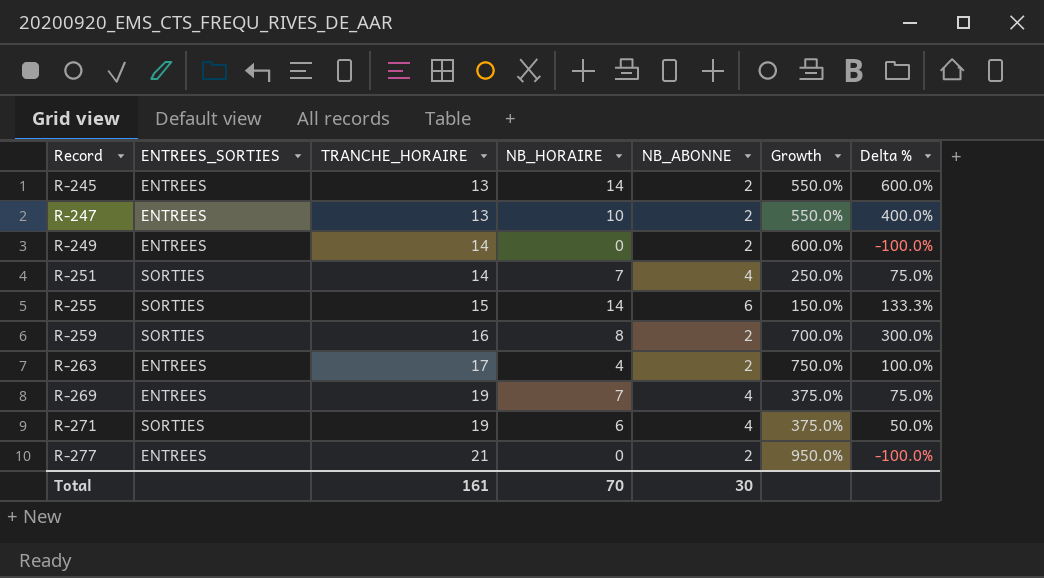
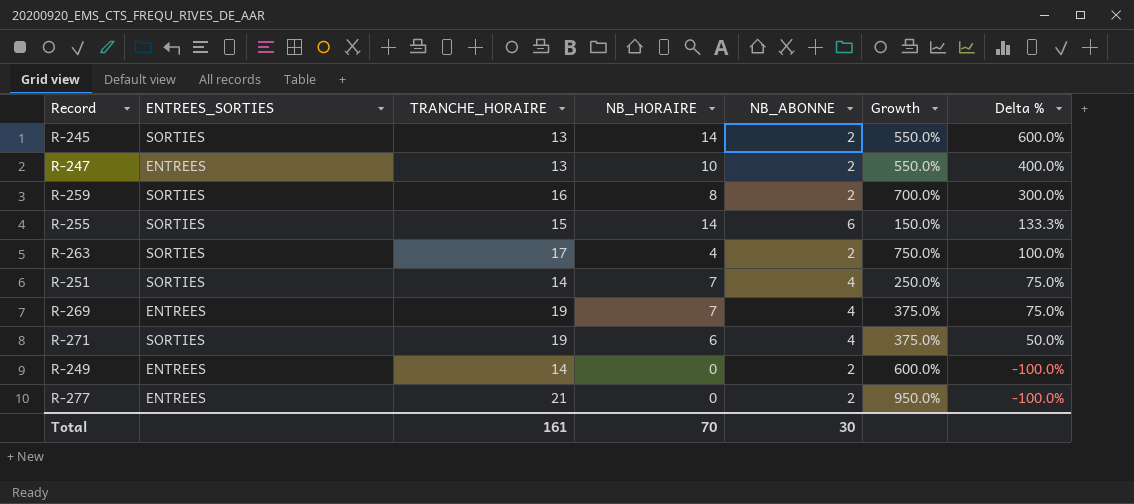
row order: Record ascending -> Delta % descending
R-245 | ENTREES_SORTIES: ENTREES -> SORTIES
R-263 | ENTREES_SORTIES: ENTREES -> SORTIES

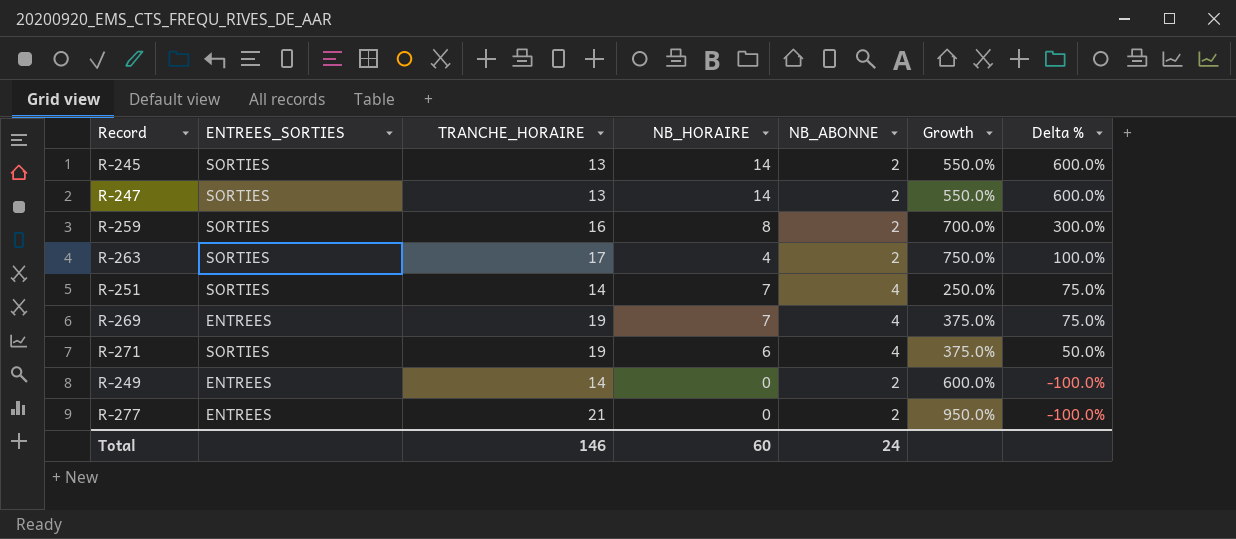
row R-255: SORTIES | 15 | 14 | 6 | 150.0% | 133.3% -> none
R-247 | ENTREES_SORTIES: ENTREES -> SORTIES
R-247 | NB_HORAIRE: 10 -> 14
R-247 | Delta %: 400.0% -> 600.0%
Total | TRANCHE_HORAIRE: 161 -> 146
Total | NB_HORAIRE: 70 -> 60
Total | NB_ABONNE: 30 -> 24

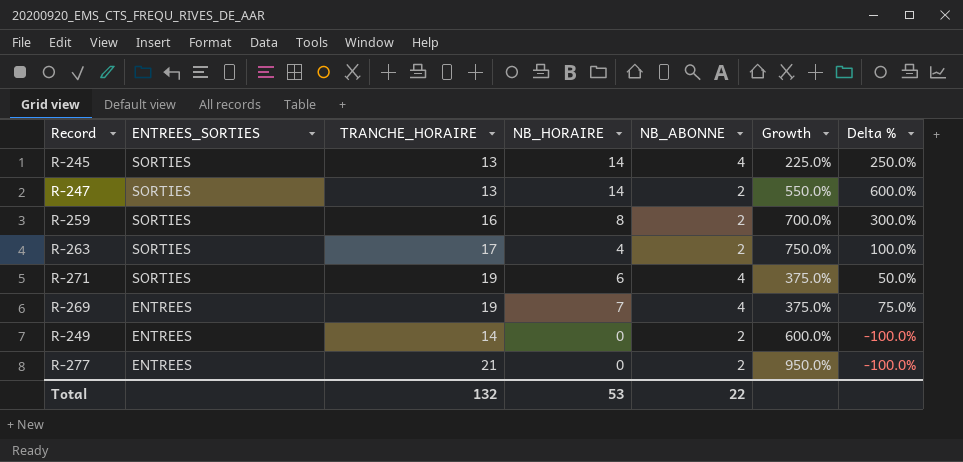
row order: Delta % descending -> ENTREES_SORTIES descending
row R-251: SORTIES | 14 | 7 | 4 | 250.0% | 75.0% -> none
R-245 | NB_ABONNE: 2 -> 4
R-245 | Growth: 550.0% -> 225.0%
R-245 | Delta %: 600.0% -> 250.0%
Total | TRANCHE_HORAIRE: 146 -> 132
Total | NB_HORAIRE: 60 -> 53
Total | NB_ABONNE: 24 -> 22

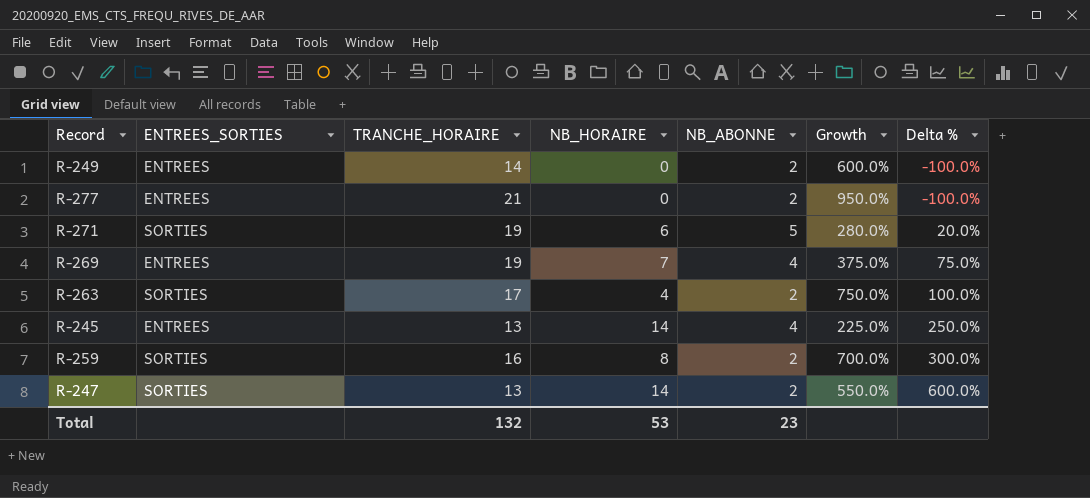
row order: ENTREES_SORTIES descending -> Delta % ascending
R-271 | NB_ABONNE: 4 -> 5
R-271 | Growth: 375.0% -> 280.0%
R-271 | Delta %: 50.0% -> 20.0%
R-245 | ENTREES_SORTIES: SORTIES -> ENTREES
Total | NB_ABONNE: 22 -> 23

